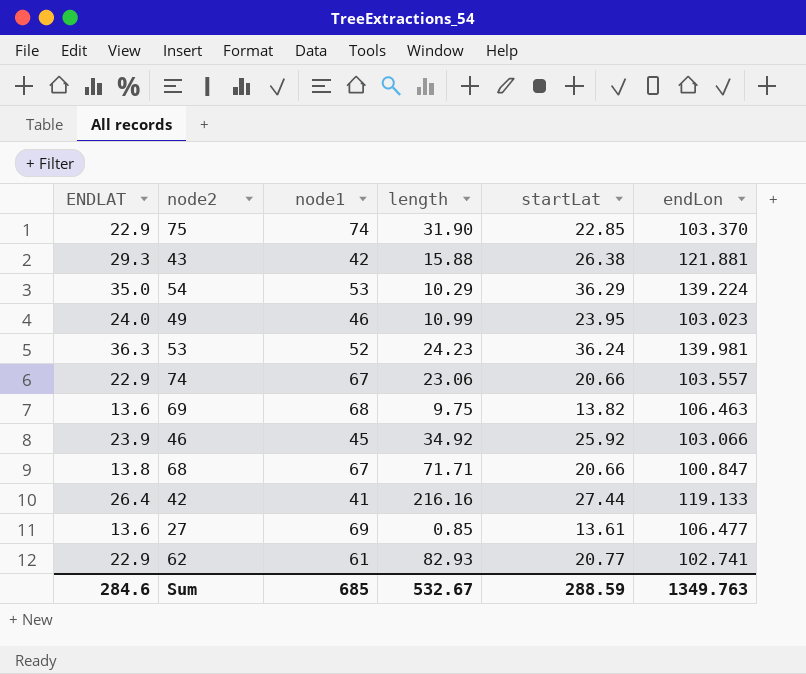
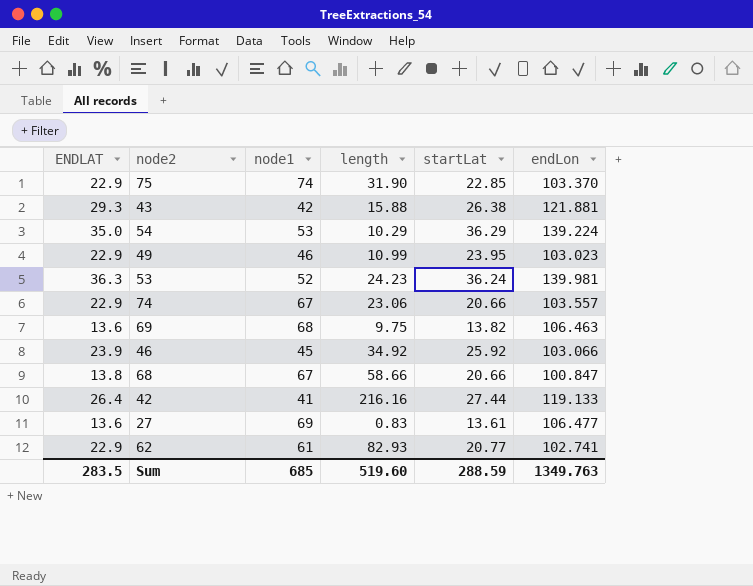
49 | ENDLAT: 24.0 -> 22.9
68 | length: 71.71 -> 58.66
27 | length: 0.85 -> 0.83
Sum | ENDLAT: 284.6 -> 283.5
Sum | length: 532.67 -> 519.60

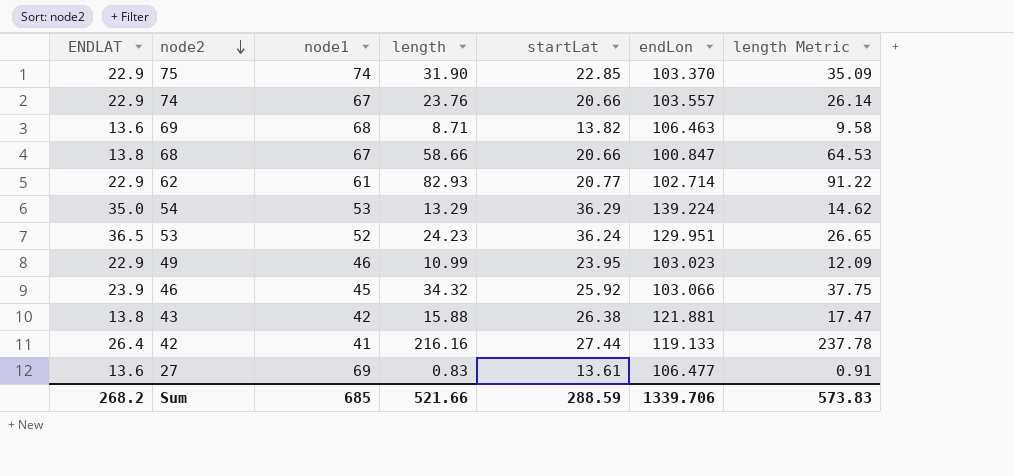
row order: none -> node2 descending
column length Metric | formula: none -> [length] * 1.1
74 | length: 23.06 -> 23.76
69 | length: 9.75 -> 8.71
62 | endLon: 102.741 -> 102.714
54 | length: 10.29 -> 13.29
53 | ENDLAT: 36.3 -> 36.5
53 | endLon: 139.981 -> 129.951
46 | length: 34.92 -> 34.32
43 | ENDLAT: 29.3 -> 13.8
Sum | ENDLAT: 283.5 -> 268.2
Sum | length: 519.60 -> 521.66
Sum | endLon: 1349.763 -> 1339.706

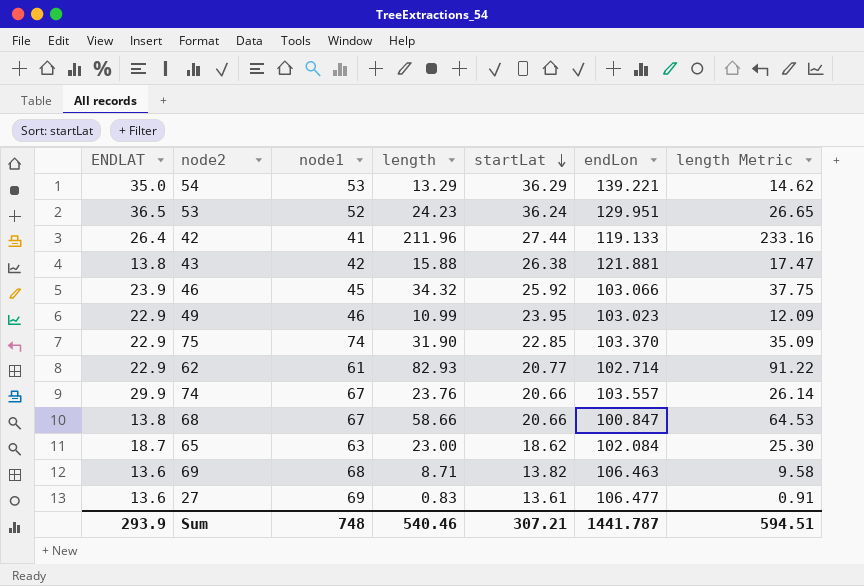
row order: node2 descending -> startLat descending
54 | endLon: 139.224 -> 139.221
42 | length: 216.16 -> 211.96
42 | length Metric: 237.78 -> 233.16
74 | ENDLAT: 22.9 -> 29.9
row 65: none -> 18.7 | 63 | 23.00 | 18.62 | 102.084 | 25.30
Sum | ENDLAT: 268.2 -> 293.9
Sum | node1: 685 -> 748
Sum | length: 521.66 -> 540.46
Sum | startLat: 288.59 -> 307.21
Sum | endLon: 1339.706 -> 1441.787
Sum | length Metric: 573.83 -> 594.51

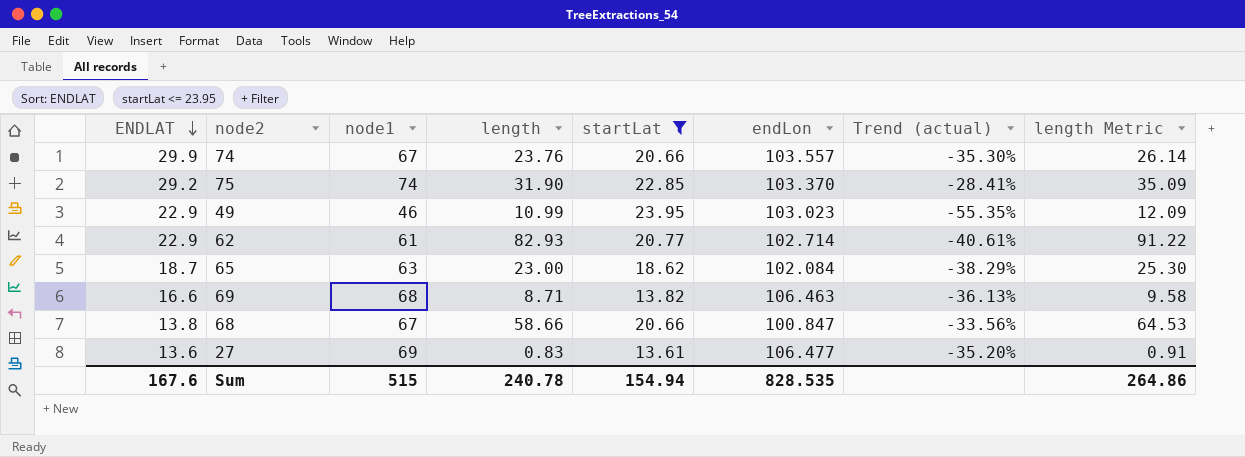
filter: none -> startLat <= 23.95
row order: startLat descending -> ENDLAT descending
column Trend (actual) | formula: none -> ([node1] - [endLon]) / [endLon]
75 | ENDLAT: 22.9 -> 29.2
69 | ENDLAT: 13.6 -> 16.6
Sum | ENDLAT: 293.9 -> 167.6
Sum | node1: 748 -> 515
Sum | length: 540.46 -> 240.78
Sum | startLat: 307.21 -> 154.94
Sum | endLon: 1441.787 -> 828.535
Sum | length Metric: 594.51 -> 264.86

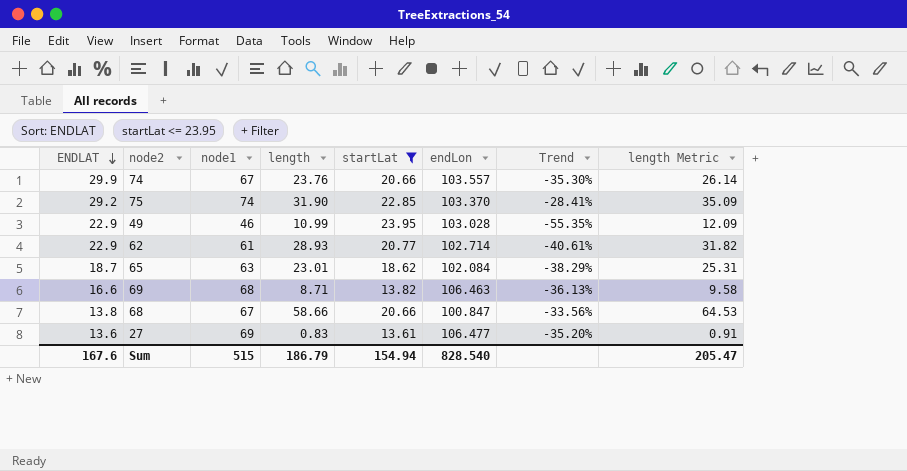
column name: Trend (actual) -> Trend
49 | endLon: 103.023 -> 103.028
62 | length: 82.93 -> 28.93
62 | length Metric: 91.22 -> 31.82
65 | length: 23.00 -> 23.01
65 | length Metric: 25.30 -> 25.31
Sum | length: 240.78 -> 186.79
Sum | endLon: 828.535 -> 828.540
Sum | length Metric: 264.86 -> 205.47

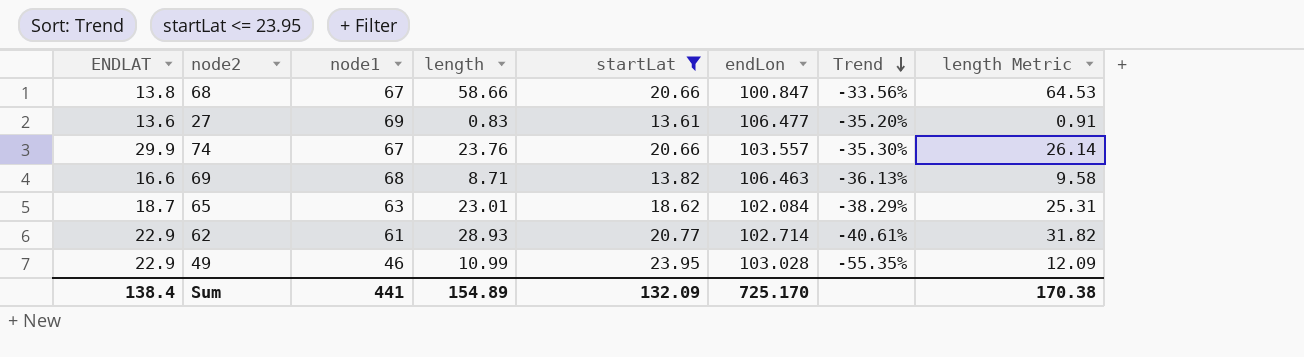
row order: ENDLAT descending -> Trend descending
row 75: 29.2 | 74 | 31.90 | 22.85 | 103.370 | -28.41% | 35.09 -> none
Sum | ENDLAT: 167.6 -> 138.4
Sum | node1: 515 -> 441
Sum | length: 186.79 -> 154.89
Sum | startLat: 154.94 -> 132.09
Sum | endLon: 828.540 -> 725.170
Sum | length Metric: 205.47 -> 170.38

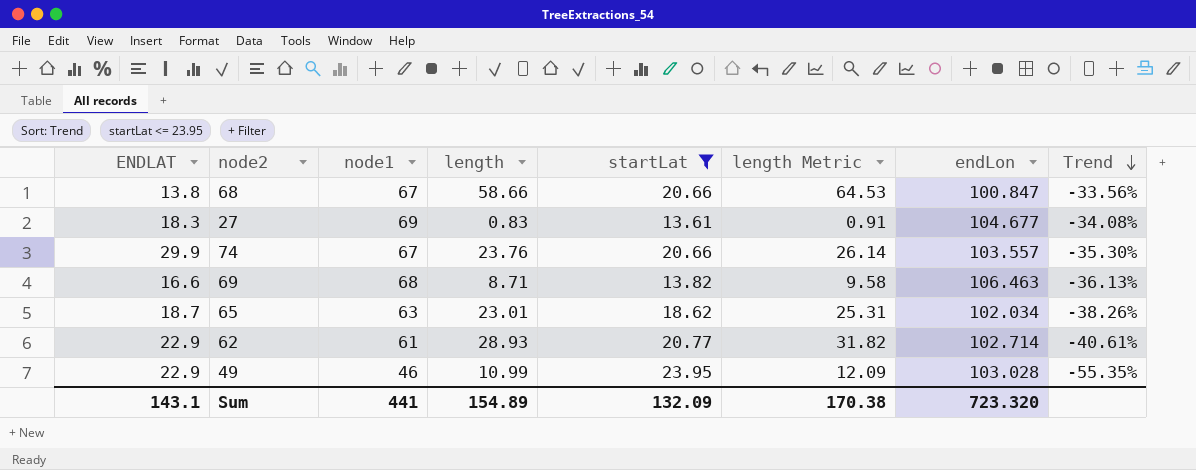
column length Metric | position: 8 -> 6
27 | ENDLAT: 13.6 -> 18.3
27 | endLon: 106.477 -> 104.677
27 | Trend: -35.20% -> -34.08%
65 | endLon: 102.084 -> 102.034
65 | Trend: -38.29% -> -38.26%
Sum | ENDLAT: 138.4 -> 143.1
Sum | endLon: 725.170 -> 723.320

